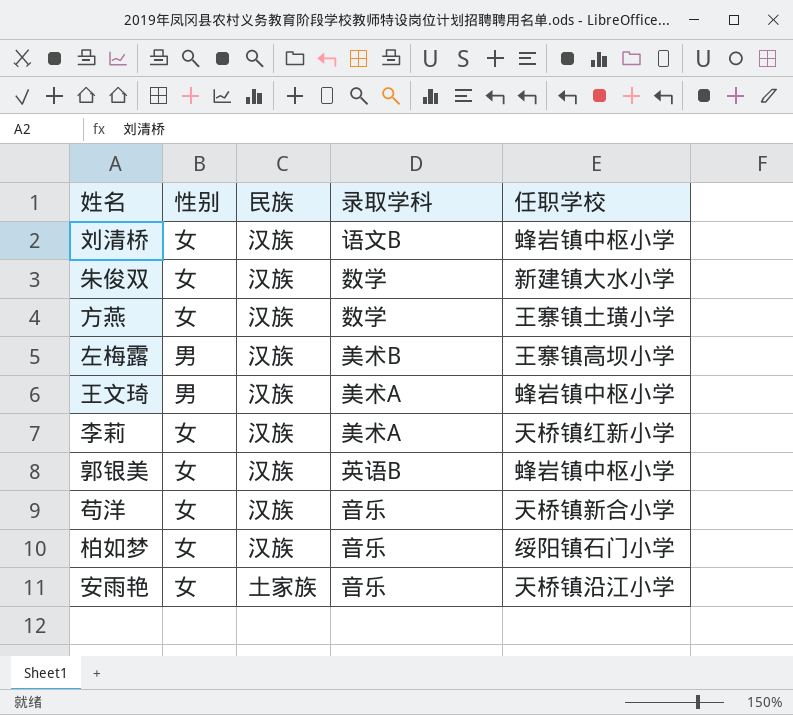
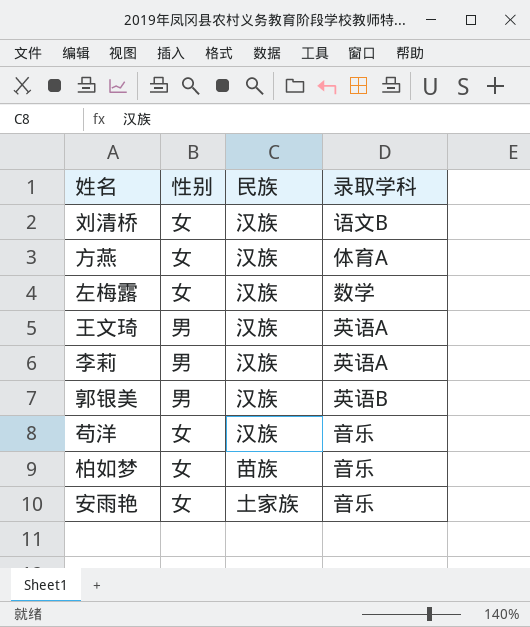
column 任职学校 | position: 5 -> none
row 朱俊双: 女 | 汉族 | 数学 | 新建镇大水小学 -> none
方燕 | 录取学科: 数学 -> 体育A
左梅露 | 性别: 男 -> 女
左梅露 | 录取学科: 美术B -> 数学
王文琦 | 录取学科: 美术A -> 英语A
李莉 | 性别: 女 -> 男
李莉 | 录取学科: 美术A -> 英语A
郭银美 | 性别: 女 -> 男
柏如梦 | 民族: 汉族 -> 苗族

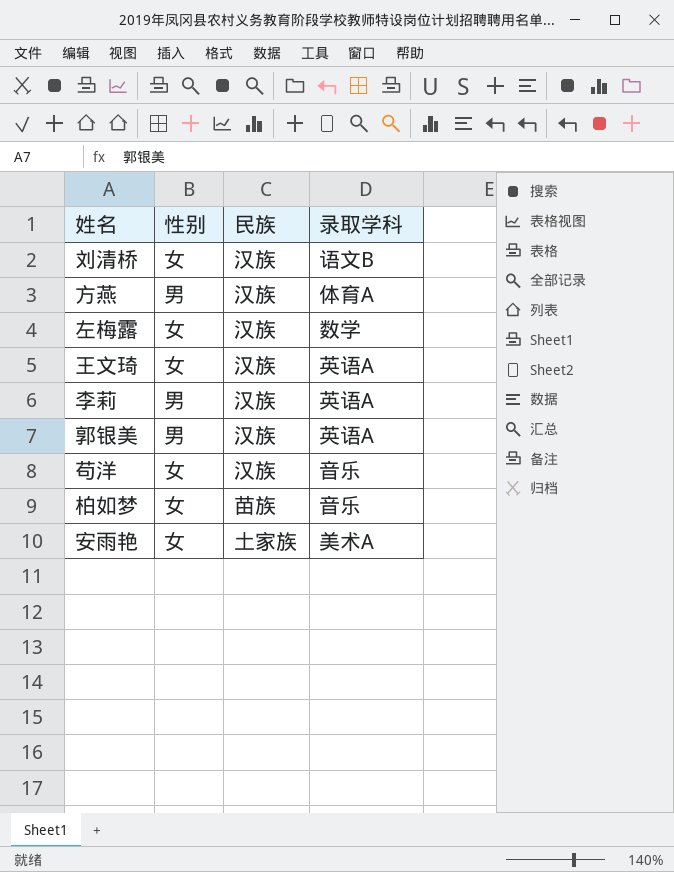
方燕 | 性别: 女 -> 男
王文琦 | 性别: 男 -> 女
郭银美 | 录取学科: 英语B -> 英语A
安雨艳 | 录取学科: 音乐 -> 美术A

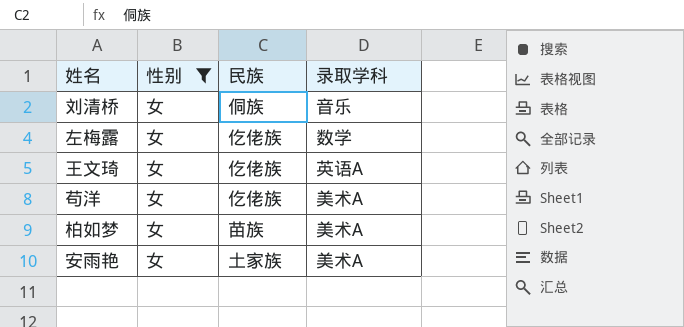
filter: none -> 性别 = 女
刘清桥 | 民族: 汉族 -> 侗族
刘清桥 | 录取学科: 语文B -> 音乐
左梅露 | 民族: 汉族 -> 仡佬族
王文琦 | 民族: 汉族 -> 仡佬族
苟洋 | 民族: 汉族 -> 仡佬族
苟洋 | 录取学科: 音乐 -> 美术A
柏如梦 | 录取学科: 音乐 -> 美术A

